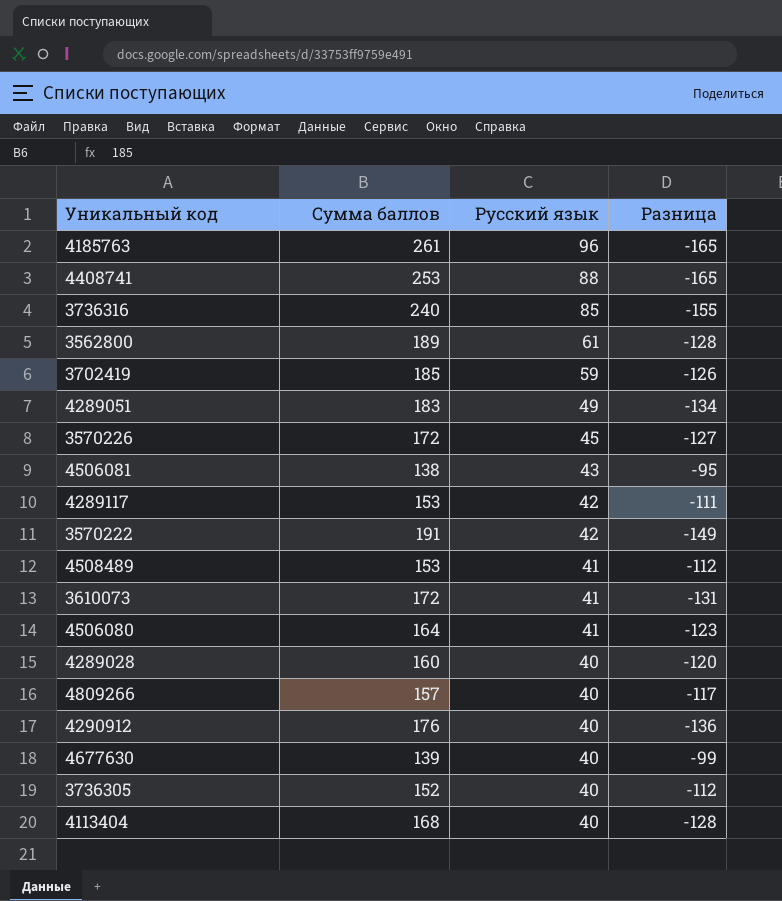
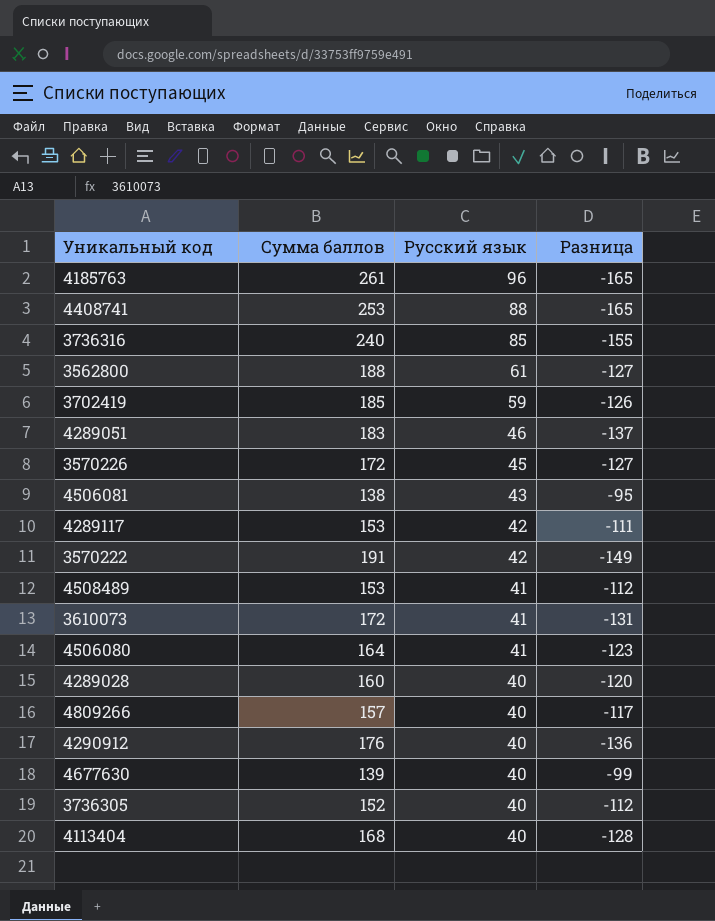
3562800 | Сумма баллов: 189 -> 188
3562800 | Разница: -128 -> -127
4289051 | Русский язык: 49 -> 46
4289051 | Разница: -134 -> -137

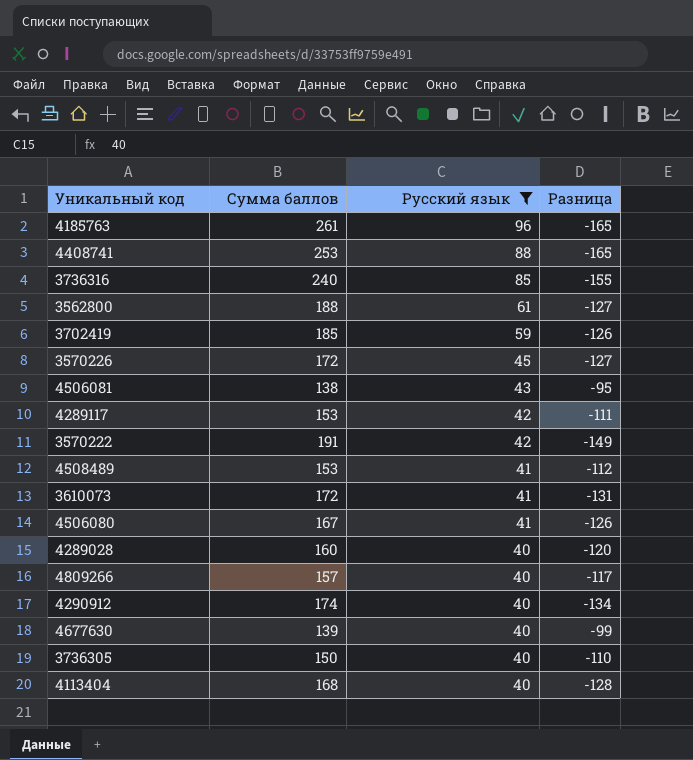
filter: none -> Русский язык != 46
4506080 | Сумма баллов: 164 -> 167
4506080 | Разница: -123 -> -126
4290912 | Сумма баллов: 176 -> 174
4290912 | Разница: -136 -> -134
3736305 | Сумма баллов: 152 -> 150
3736305 | Разница: -112 -> -110

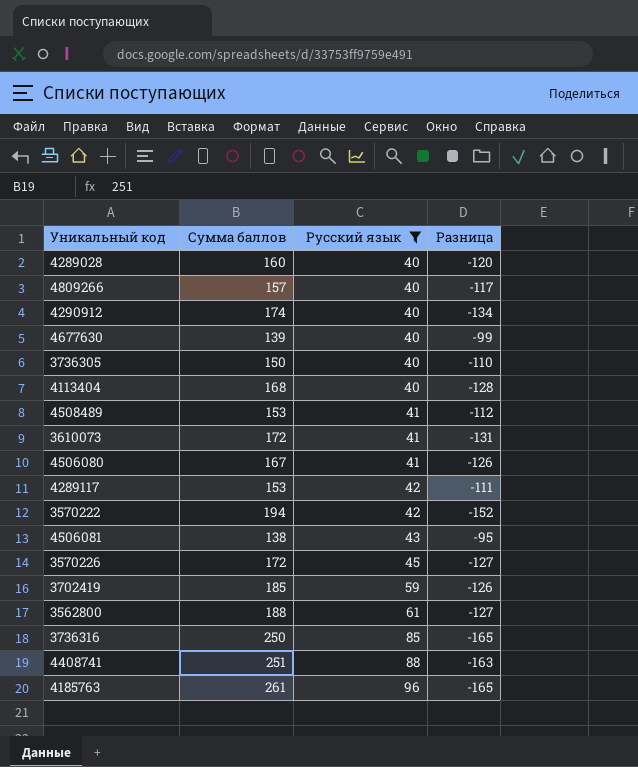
row order: Русский язык descending -> Русский язык ascending
3570222 | Сумма баллов: 191 -> 194
3570222 | Разница: -149 -> -152
3736316 | Сумма баллов: 240 -> 250
3736316 | Разница: -155 -> -165
4408741 | Сумма баллов: 253 -> 251
4408741 | Разница: -165 -> -163

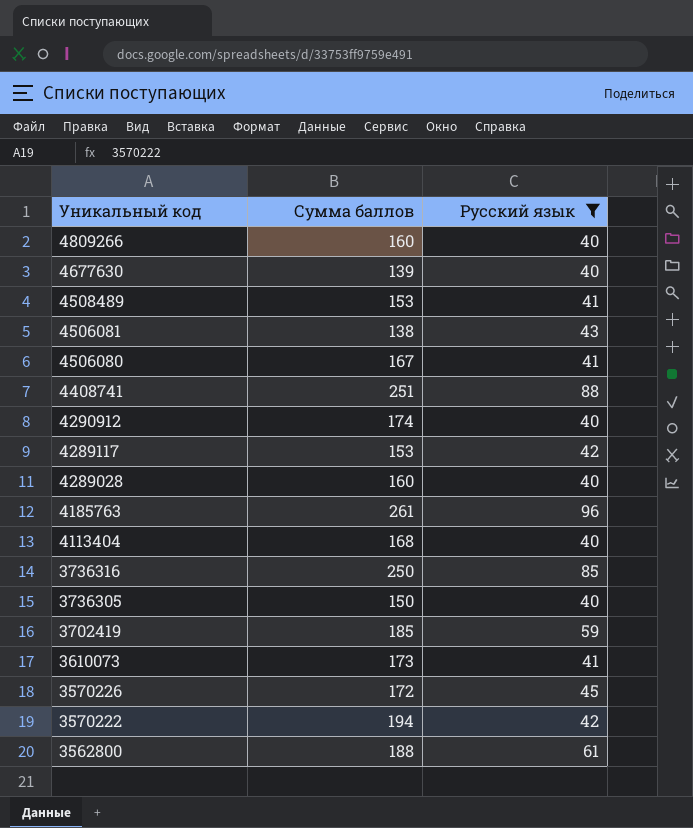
row order: Русский язык ascending -> Уникальный код descending
column Разница | formula: [Русский язык] - [Сумма баллов] -> none
4809266 | Сумма баллов: 157 -> 160
3610073 | Сумма баллов: 172 -> 173

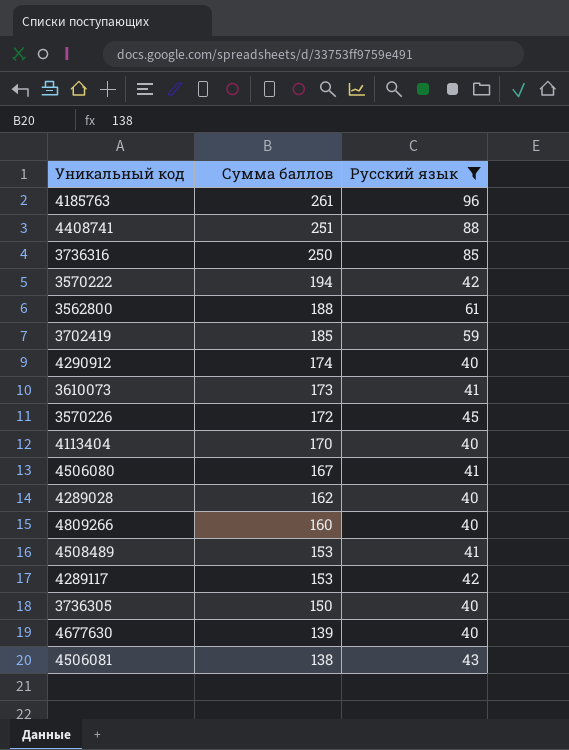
row order: Уникальный код descending -> Сумма баллов descending
4113404 | Сумма баллов: 168 -> 170
4289028 | Сумма баллов: 160 -> 162

